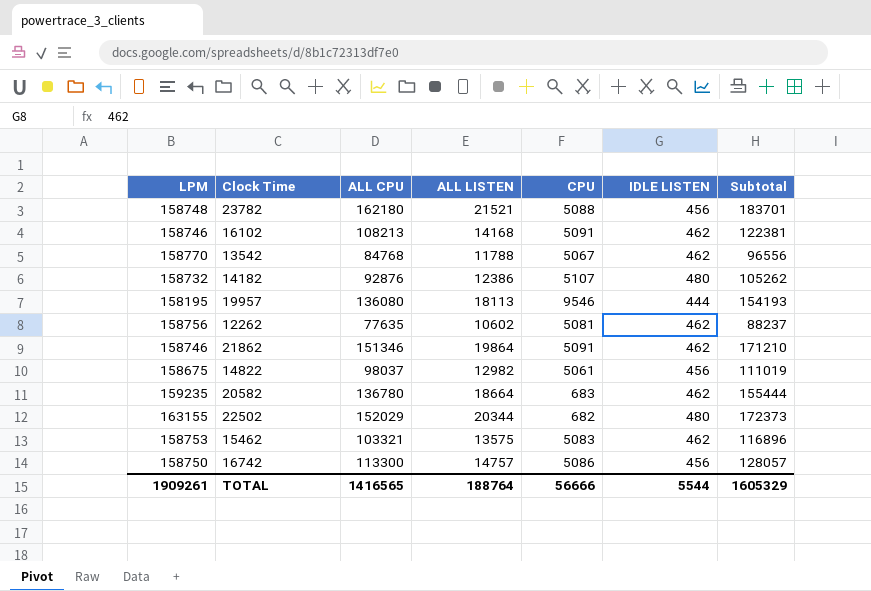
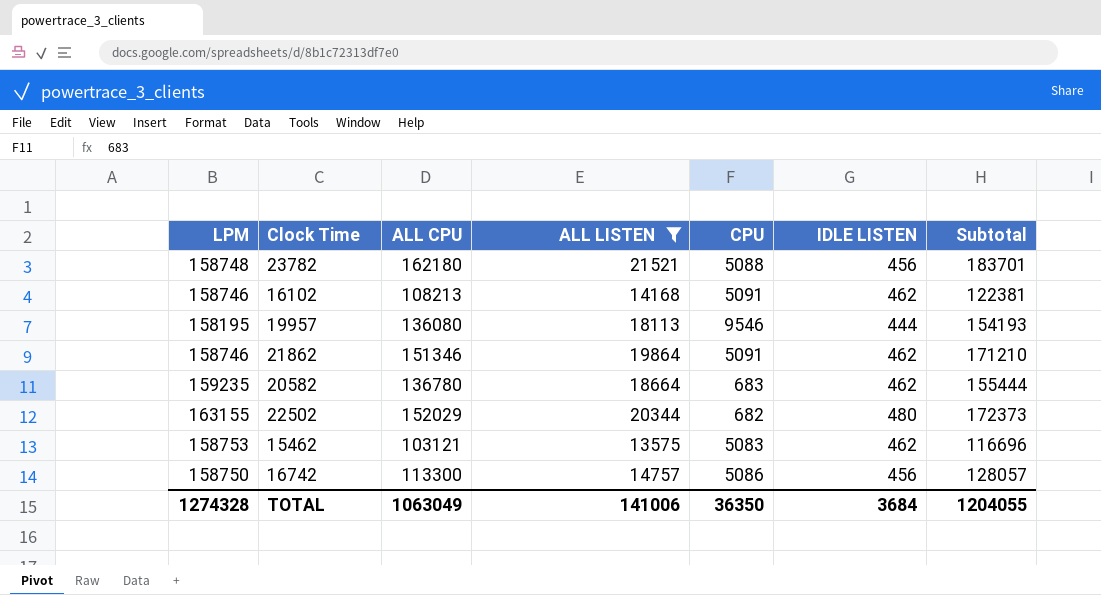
filter: none -> ALL LISTEN >= 13575
15462 | ALL CPU: 103321 -> 103121
15462 | Subtotal: 116896 -> 116696
TOTAL | LPM: 1909261 -> 1274328
TOTAL | ALL CPU: 1416565 -> 1063049
TOTAL | ALL LISTEN: 188764 -> 141006
TOTAL | CPU: 56666 -> 36350
TOTAL | IDLE LISTEN: 5544 -> 3684
TOTAL | Subtotal: 1605329 -> 1204055

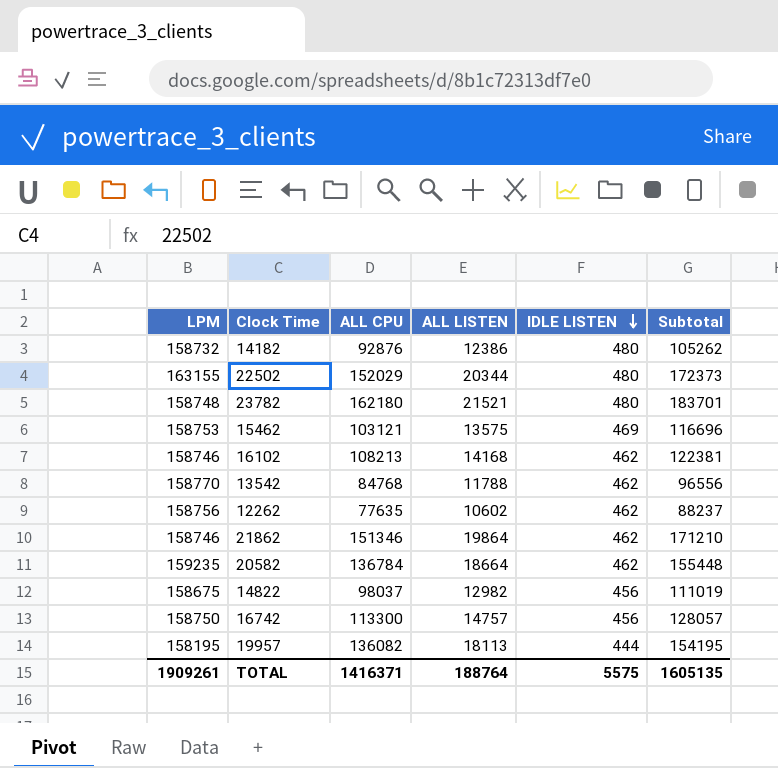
filter: ALL LISTEN >= 13575 -> none
row order: none -> IDLE LISTEN descending
column CPU | position: 5 -> none
23782 | IDLE LISTEN: 456 -> 480
15462 | IDLE LISTEN: 462 -> 469
20582 | ALL CPU: 136780 -> 136784
20582 | Subtotal: 155444 -> 155448
19957 | ALL CPU: 136080 -> 136082
19957 | Subtotal: 154193 -> 154195
TOTAL | LPM: 1274328 -> 1909261
TOTAL | ALL CPU: 1063049 -> 1416371
TOTAL | ALL LISTEN: 141006 -> 188764
TOTAL | IDLE LISTEN: 3684 -> 5575
TOTAL | Subtotal: 1204055 -> 1605135

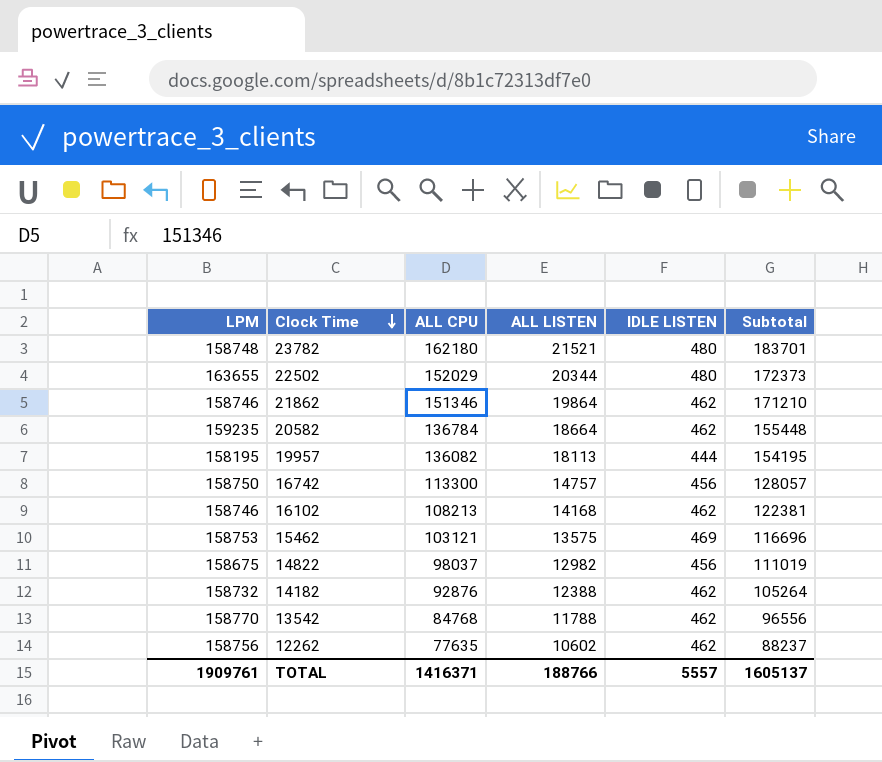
row order: IDLE LISTEN descending -> Clock Time descending
22502 | LPM: 163155 -> 163655
14182 | ALL LISTEN: 12386 -> 12388
14182 | IDLE LISTEN: 480 -> 462
14182 | Subtotal: 105262 -> 105264
TOTAL | LPM: 1909261 -> 1909761
TOTAL | ALL LISTEN: 188764 -> 188766
TOTAL | IDLE LISTEN: 5575 -> 5557
TOTAL | Subtotal: 1605135 -> 1605137

